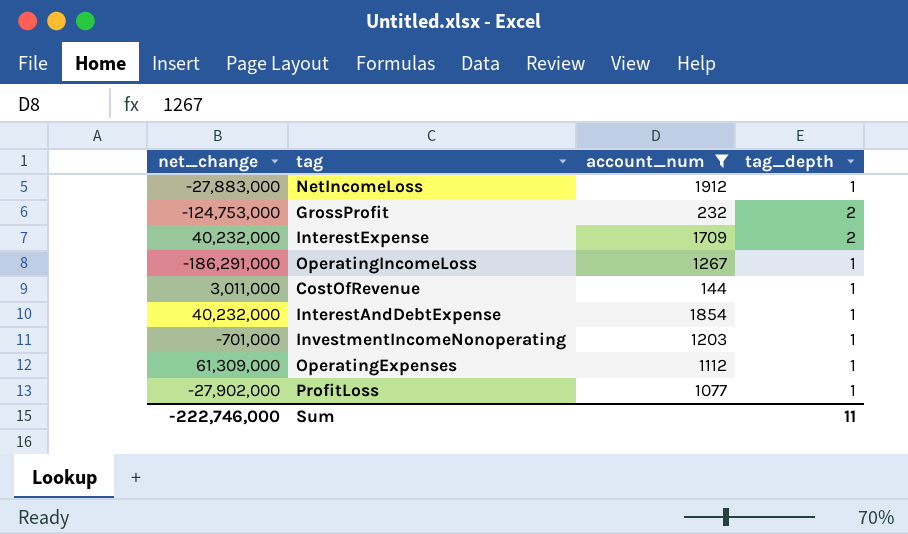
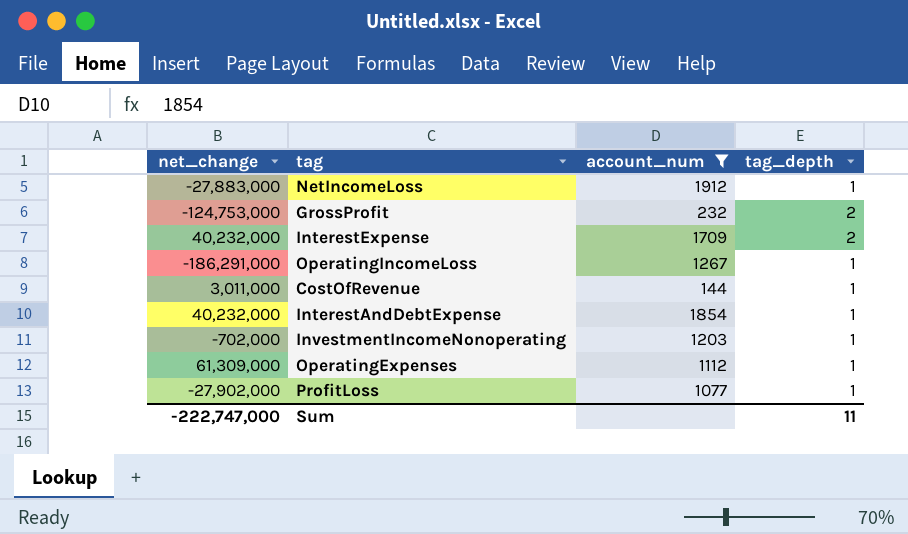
InvestmentIncomeNonoperating | net_change: -701,000 -> -702,000
Sum | net_change: -222,746,000 -> -222,747,000

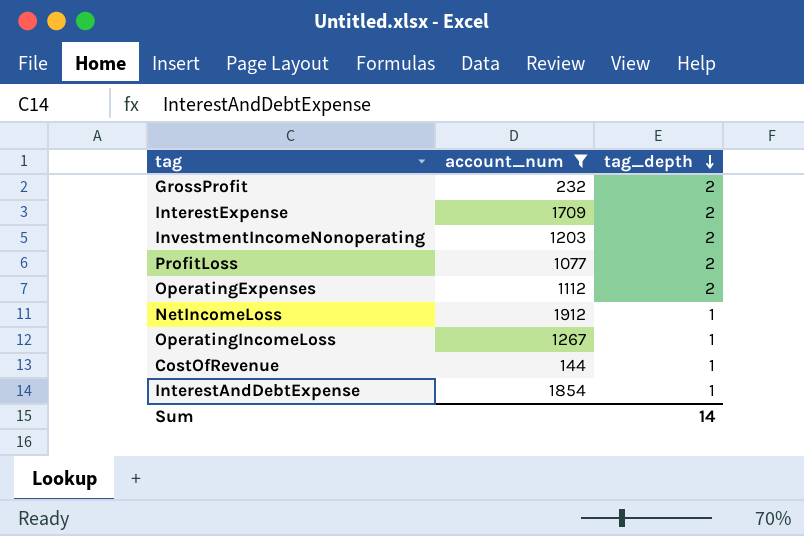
row order: none -> tag_depth descending
column net_change | position: 1 -> none
InvestmentIncomeNonoperating | tag_depth: 1 -> 2
ProfitLoss | tag_depth: 1 -> 2
OperatingExpenses | tag_depth: 1 -> 2
Sum | tag_depth: 11 -> 14

